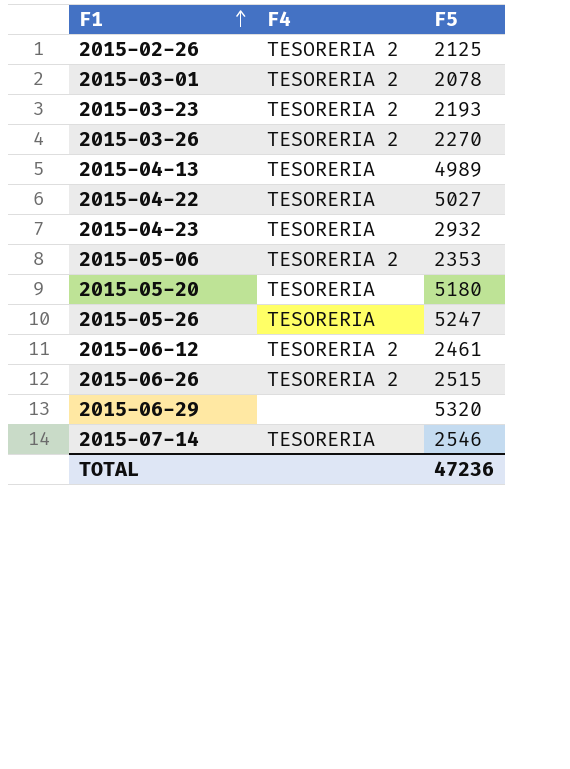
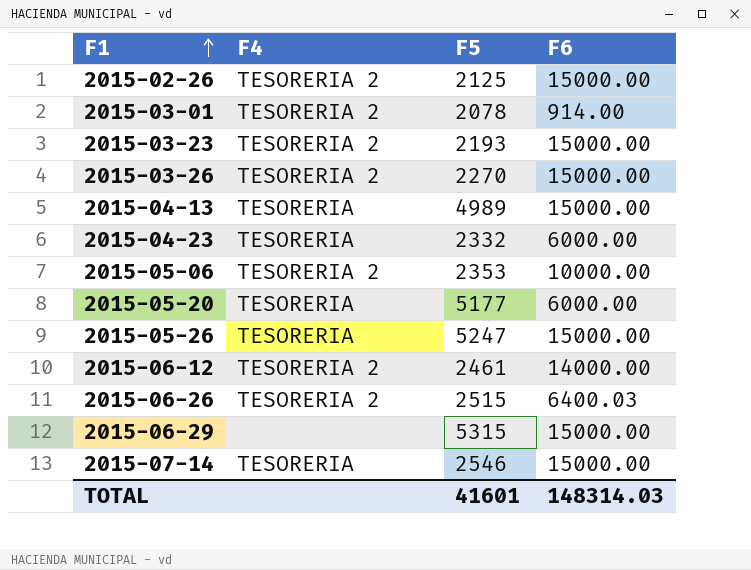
column F6 | position: none -> 4
row 2015-04-22: TESORERIA | 5027 -> none
2015-04-23 | F5: 2932 -> 2332
2015-05-20 | F5: 5180 -> 5177
2015-06-29 | F5: 5320 -> 5315
TOTAL | F5: 47236 -> 41601

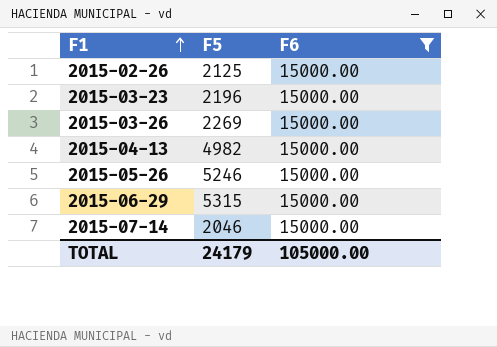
filter: none -> F6 = 15000.00
column F4 | position: 2 -> none
2015-03-23 | F5: 2193 -> 2196
2015-03-26 | F5: 2270 -> 2269
2015-04-13 | F5: 4989 -> 4982
2015-05-26 | F5: 5247 -> 5246
2015-07-14 | F5: 2546 -> 2046
TOTAL | F5: 41601 -> 24179
TOTAL | F6: 148314.03 -> 105000.00

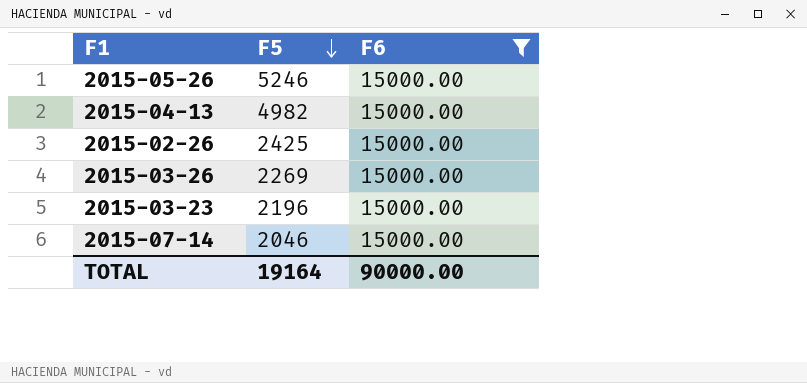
row order: F1 ascending -> F5 descending
row 2015-06-29: 5315 | 15000.00 -> none
2015-02-26 | F5: 2125 -> 2425
TOTAL | F5: 24179 -> 19164
TOTAL | F6: 105000.00 -> 90000.00

